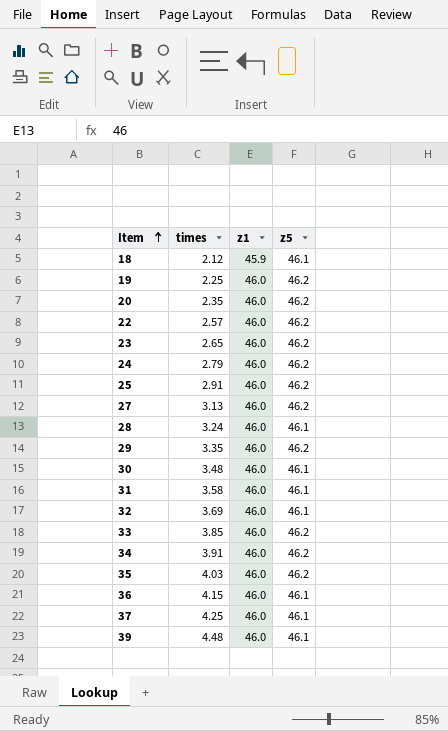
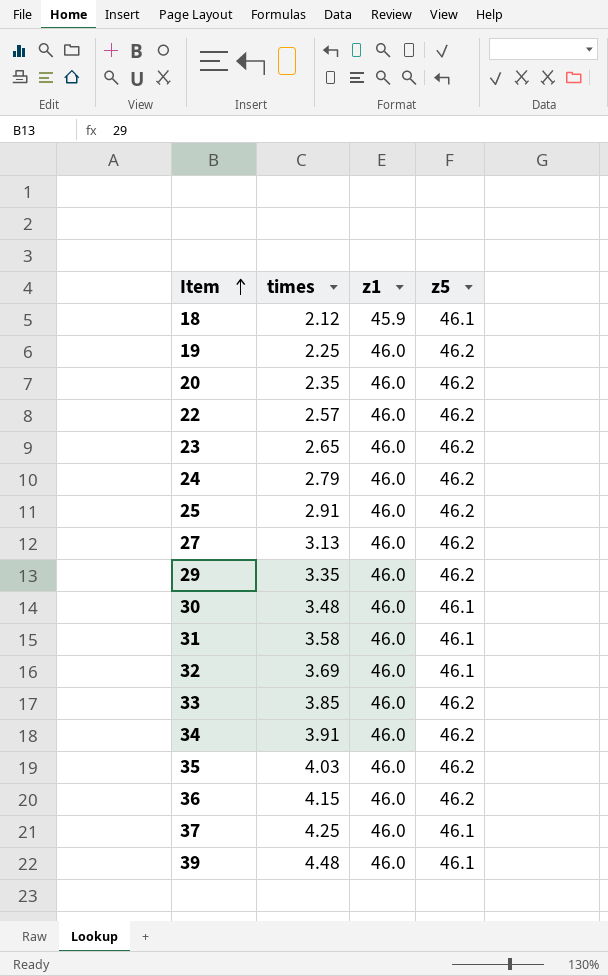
row 28: 3.24 | 46.0 | 46.1 -> none
36 | z5: 46.1 -> 46.2

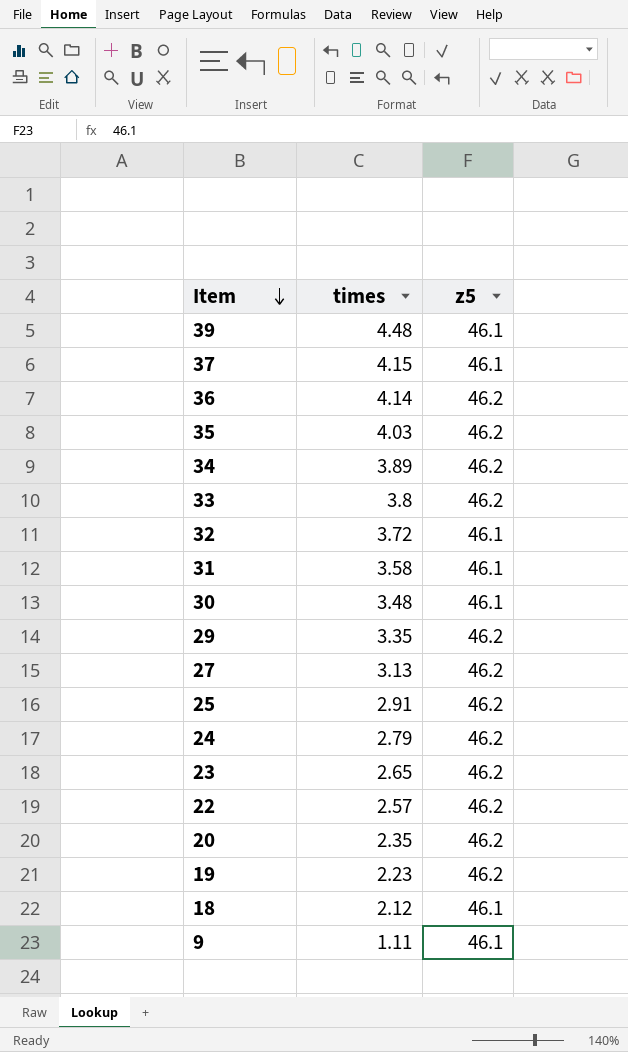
row order: Item ascending -> Item descending
column z1 | position: 3 -> none
37 | times: 4.25 -> 4.15
36 | times: 4.15 -> 4.14
34 | times: 3.91 -> 3.89
33 | times: 3.85 -> 3.8
32 | times: 3.69 -> 3.72
19 | times: 2.25 -> 2.23
row 9: none -> 1.11 | 46.1

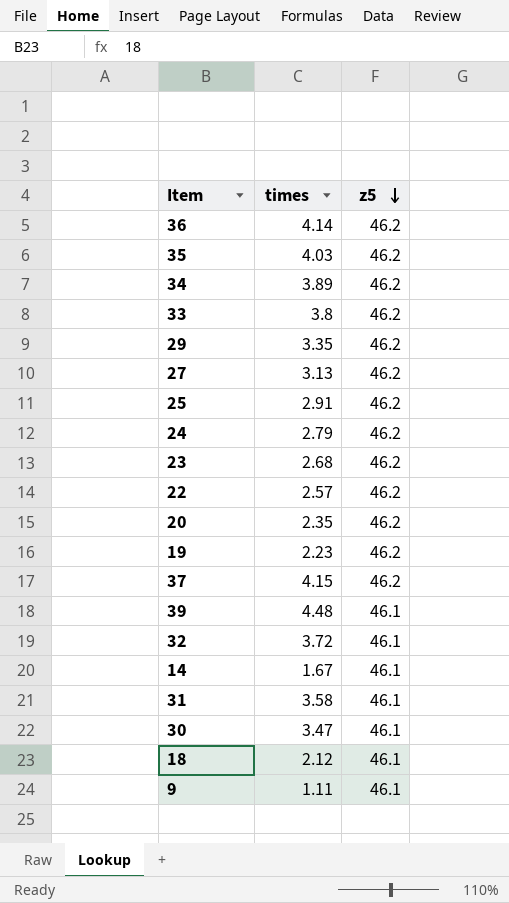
row order: Item descending -> z5 descending
23 | times: 2.65 -> 2.68
37 | z5: 46.1 -> 46.2
row 14: none -> 1.67 | 46.1
30 | times: 3.48 -> 3.47

